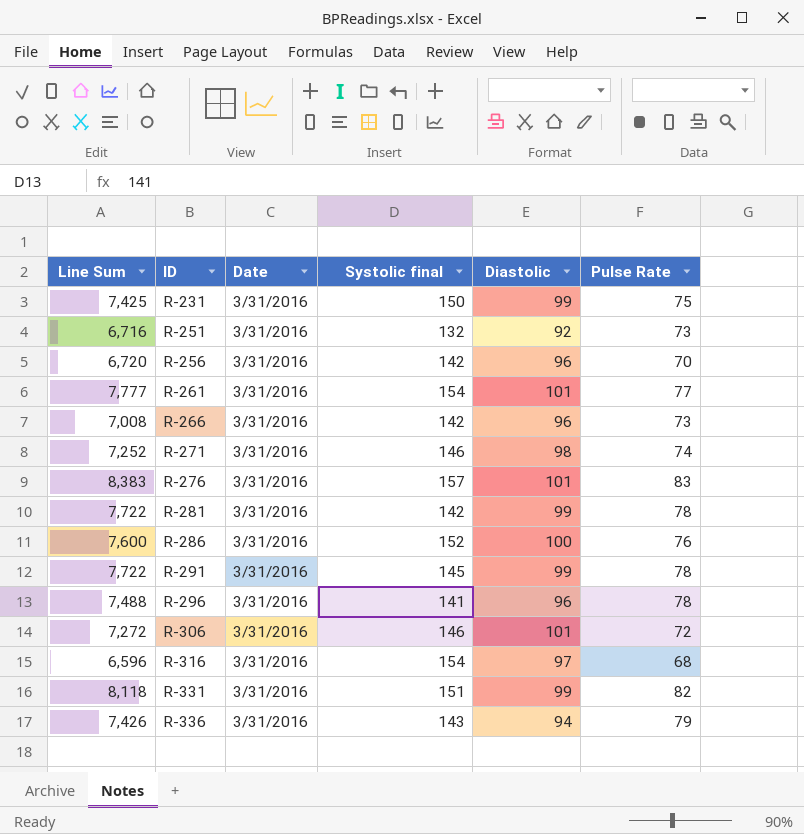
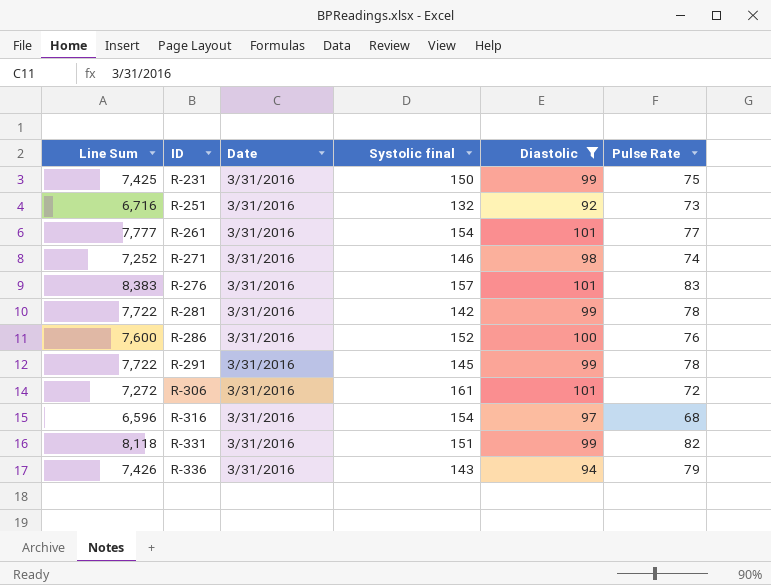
filter: none -> Diastolic != 96
R-306 | Systolic final: 146 -> 161

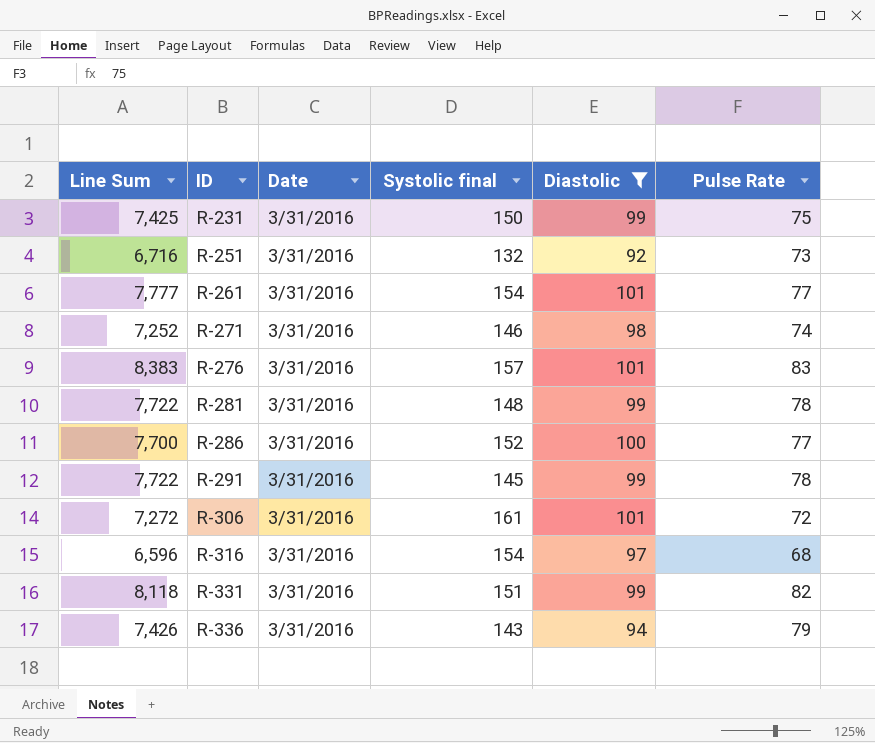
R-281 | Systolic final: 142 -> 148
R-286 | Line Sum: 7,600 -> 7,700
R-286 | Pulse Rate: 76 -> 77

